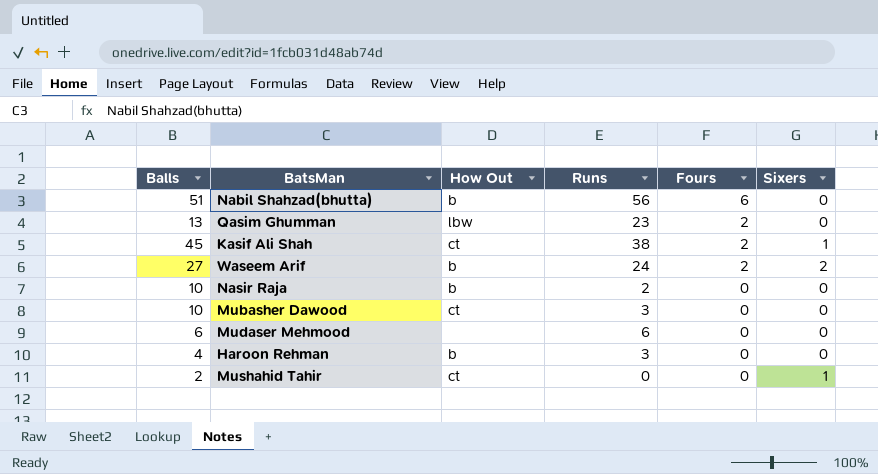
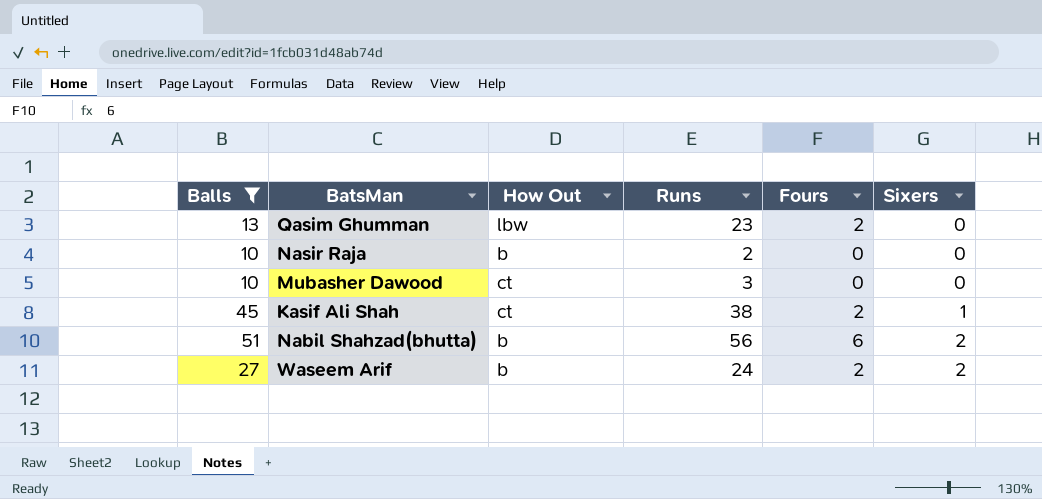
filter: none -> Balls >= 10
row order: Fours descending -> Sixers ascending
Nabil Shahzad(bhutta) | Sixers: 0 -> 2

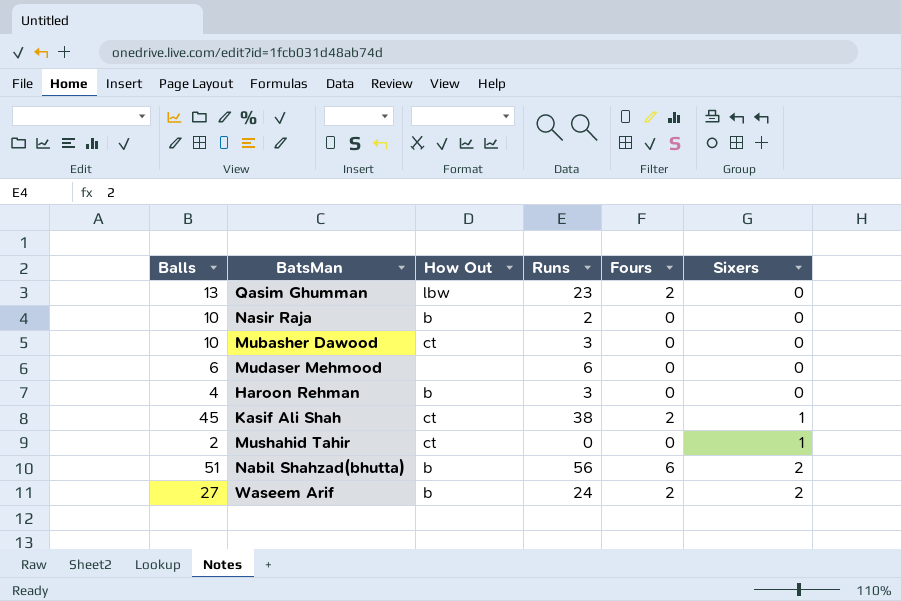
filter: Balls >= 10 -> none

